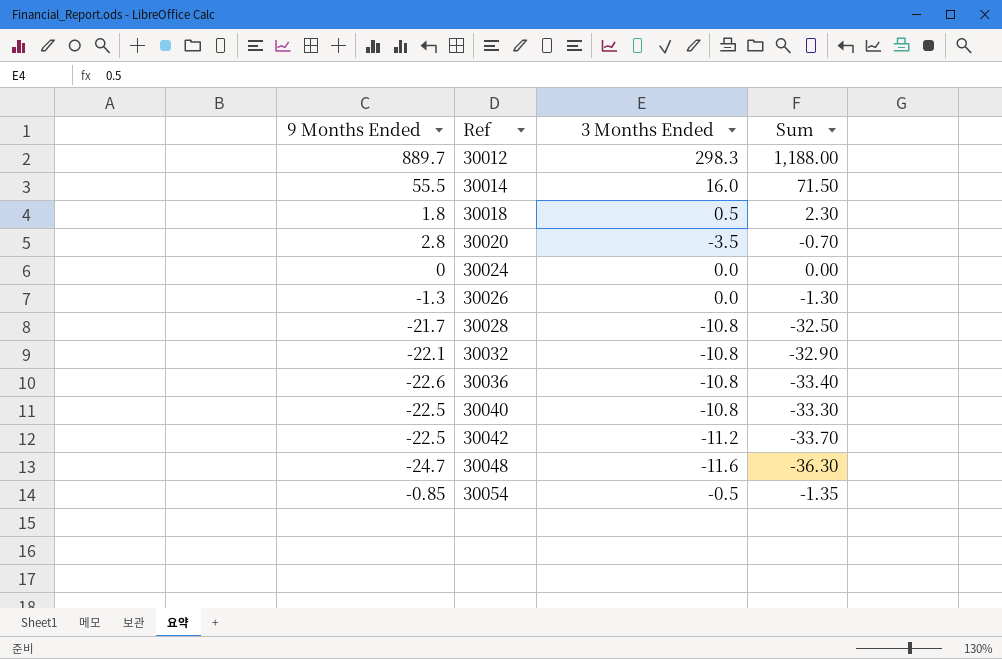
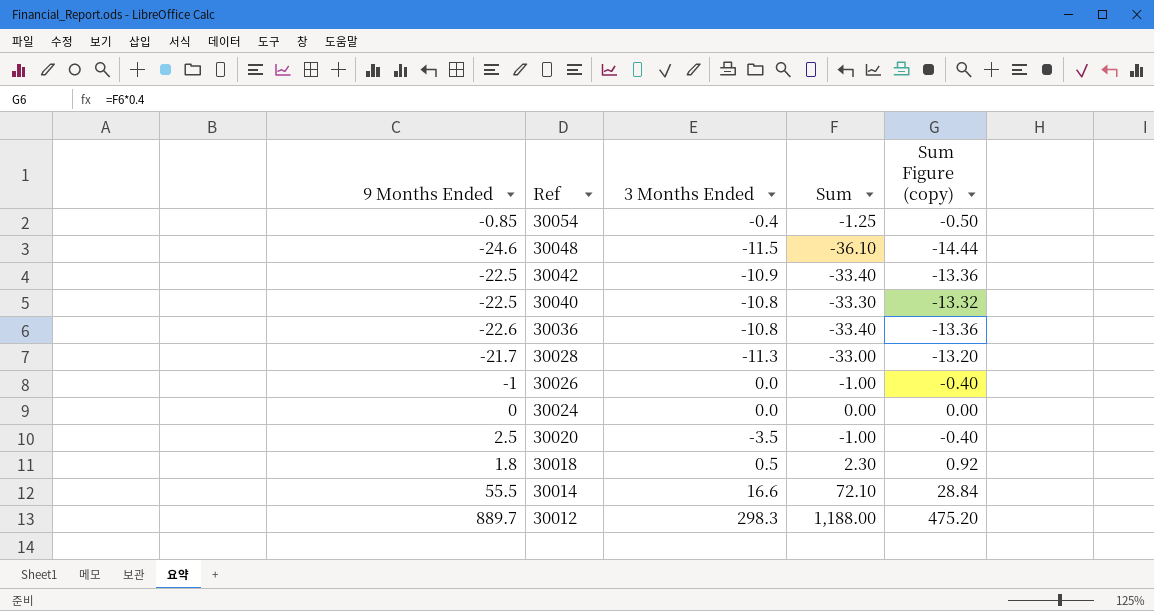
row order: Ref ascending -> Ref descending
column Sum Figure (copy) | formula: none -> [Sum] * 0.4
row 30032: -22.1 | -10.8 | -32.90 -> none
30054 | 3 Months Ended: -0.5 -> -0.4
30054 | Sum: -1.35 -> -1.25
30048 | 9 Months Ended: -24.7 -> -24.6
30048 | 3 Months Ended: -11.6 -> -11.5
30048 | Sum: -36.30 -> -36.10
30042 | 3 Months Ended: -11.2 -> -10.9
30042 | Sum: -33.70 -> -33.40
30028 | 3 Months Ended: -10.8 -> -11.3
30028 | Sum: -32.50 -> -33.00
30026 | 9 Months Ended: -1.3 -> -1
30026 | Sum: -1.30 -> -1.00
30020 | 9 Months Ended: 2.8 -> 2.5
30020 | Sum: -0.70 -> -1.00
30014 | 3 Months Ended: 16.0 -> 16.6
30014 | Sum: 71.50 -> 72.10

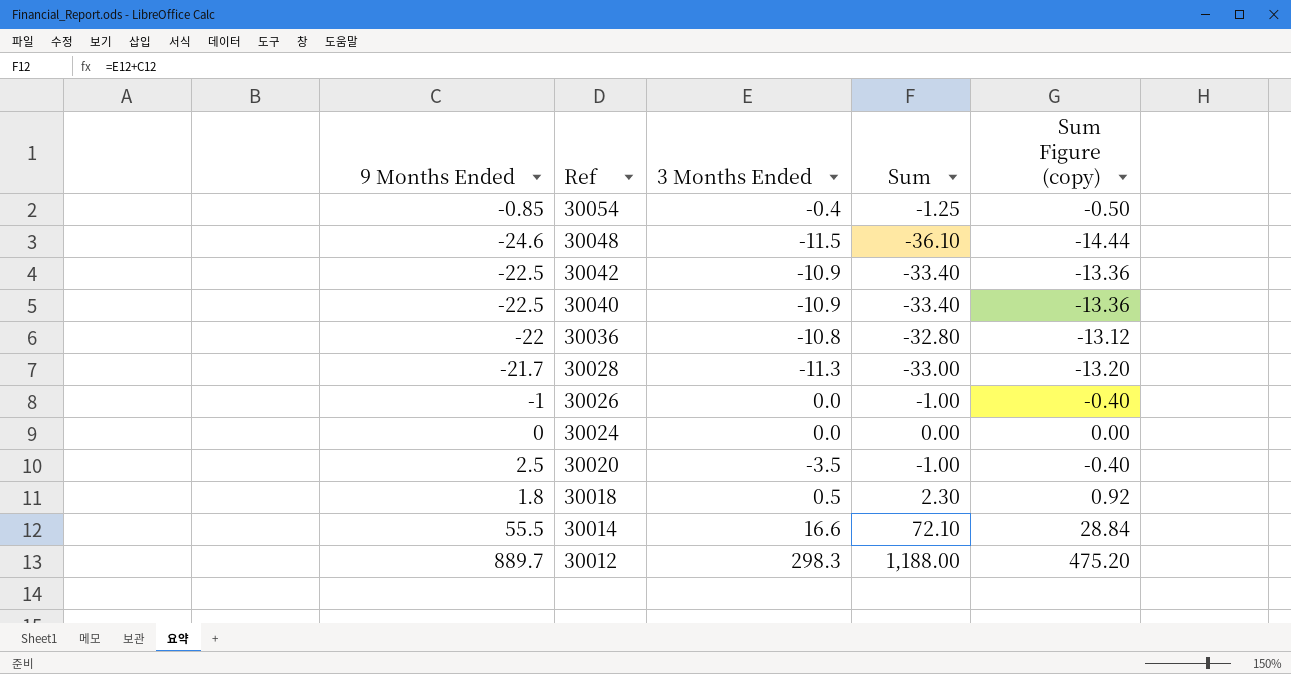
30040 | 3 Months Ended: -10.8 -> -10.9
30040 | Sum: -33.30 -> -33.40
30040 | Sum Figure (copy): -13.32 -> -13.36
30036 | 9 Months Ended: -22.6 -> -22
30036 | Sum: -33.40 -> -32.80
30036 | Sum Figure (copy): -13.36 -> -13.12

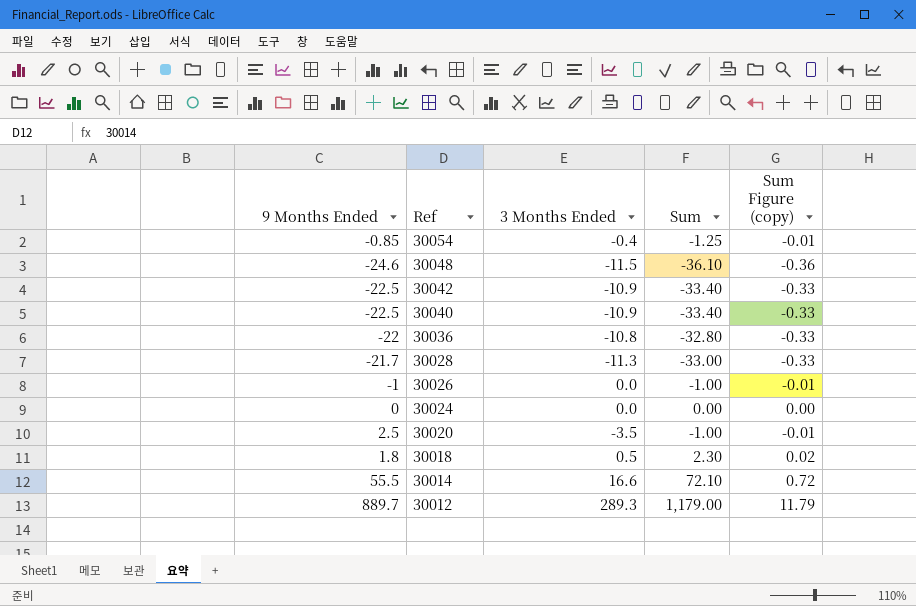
column Sum Figure (copy) | formula: [Sum] * 0.4 -> [Sum] * 0.01
30012 | 3 Months Ended: 298.3 -> 289.3
30012 | Sum: 1,188.00 -> 1,179.00

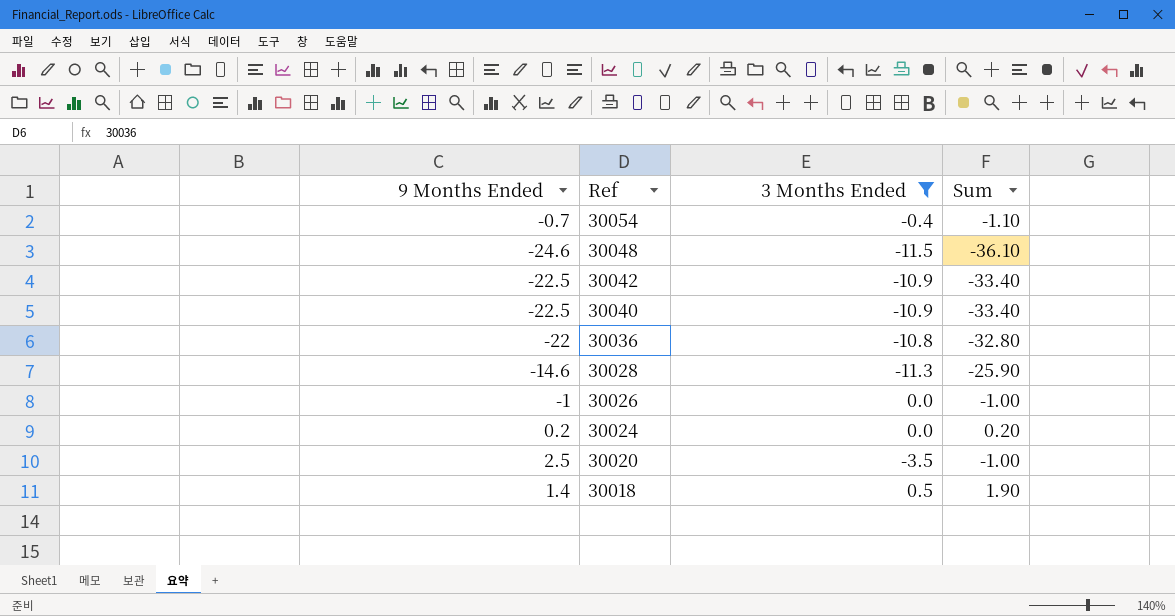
filter: none -> 3 Months Ended <= 0.5
column Sum Figure (copy) | formula: [Sum] * 0.01 -> none
30054 | 9 Months Ended: -0.85 -> -0.7
30054 | Sum: -1.25 -> -1.10
30028 | 9 Months Ended: -21.7 -> -14.6
30028 | Sum: -33.00 -> -25.90
30024 | 9 Months Ended: 0 -> 0.2
30024 | Sum: 0.00 -> 0.20
30018 | 9 Months Ended: 1.8 -> 1.4
30018 | Sum: 2.30 -> 1.90

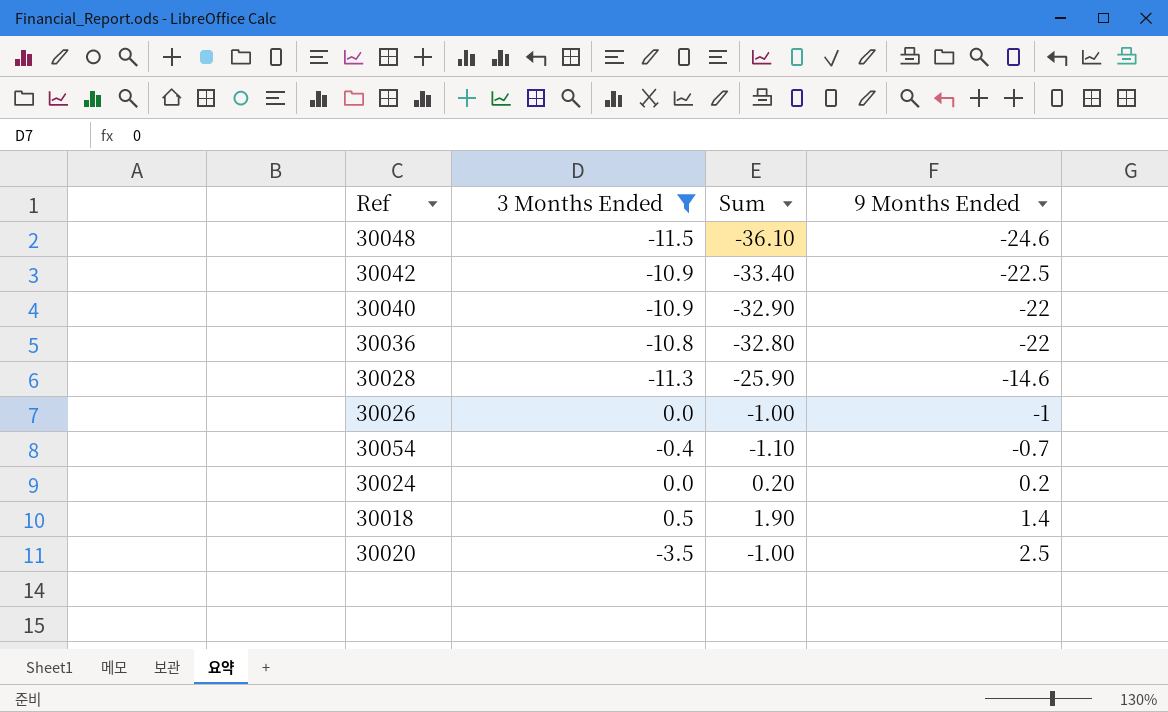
row order: Ref descending -> 9 Months Ended ascending
column 9 Months Ended | position: 1 -> 4
30040 | Sum: -33.40 -> -32.90
30040 | 9 Months Ended: -22.5 -> -22

